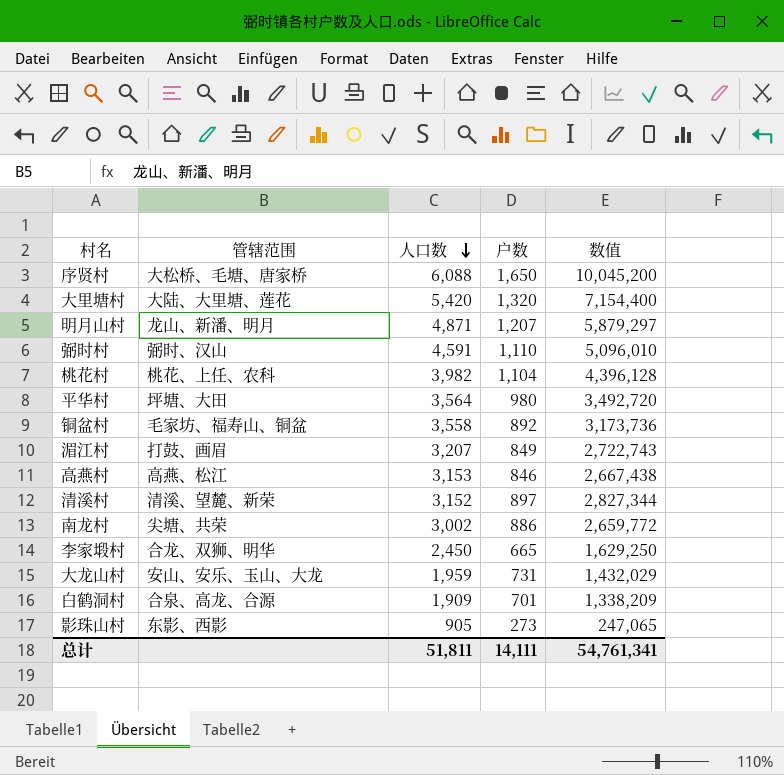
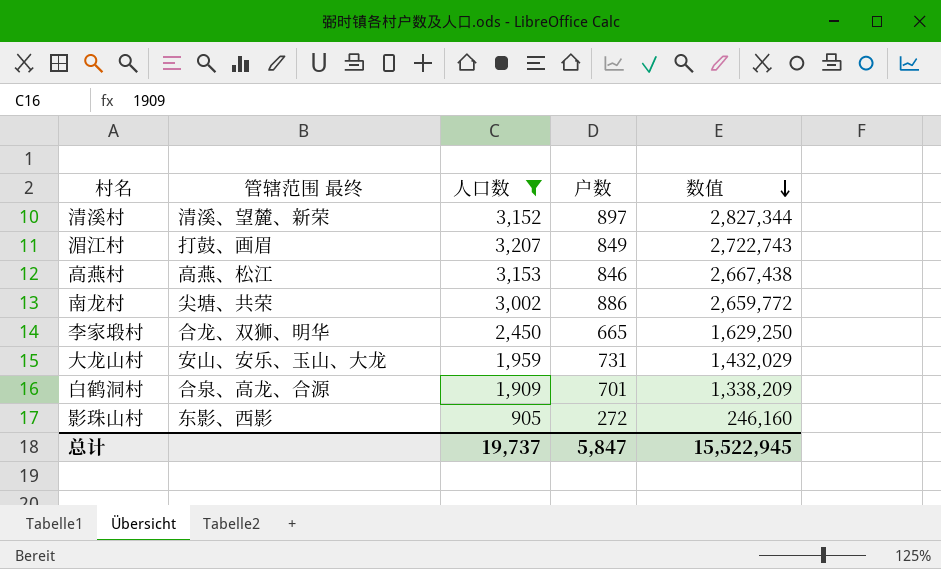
filter: none -> 人口数 <= 3,207
row order: 人口数 descending -> 数值 descending
column name: 管辖范围 -> 管辖范围 最终
影珠山村 | 户数: 273 -> 272
影珠山村 | 数值: 247,065 -> 246,160
总计 | 人口数: 51,811 -> 19,737
总计 | 户数: 14,111 -> 5,847
总计 | 数值: 54,761,341 -> 15,522,945

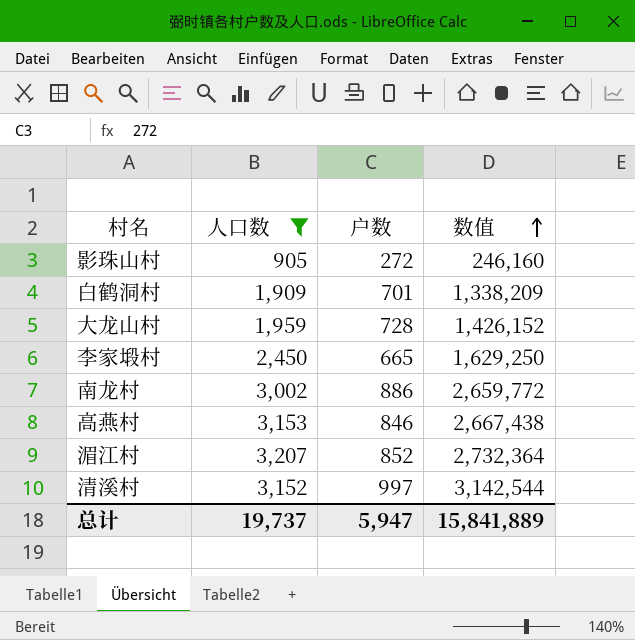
row order: 数值 descending -> 数值 ascending
column 管辖范围 最终 | position: 2 -> none
大龙山村 | 户数: 731 -> 728
大龙山村 | 数值: 1,432,029 -> 1,426,152
湄江村 | 户数: 849 -> 852
湄江村 | 数值: 2,722,743 -> 2,732,364
清溪村 | 户数: 897 -> 997
清溪村 | 数值: 2,827,344 -> 3,142,544
总计 | 户数: 5,847 -> 5,947
总计 | 数值: 15,522,945 -> 15,841,889

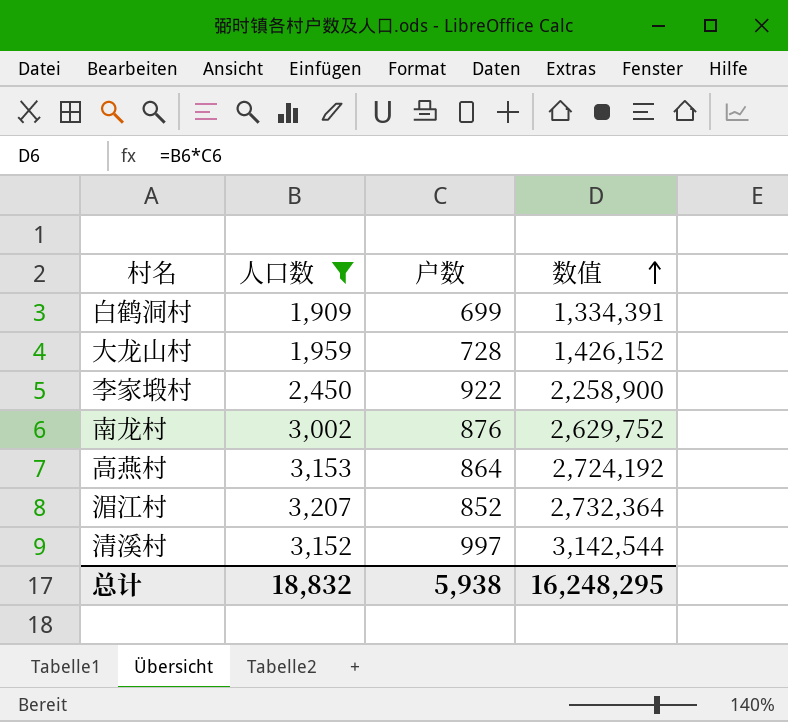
row 影珠山村: 905 | 272 | 246,160 -> none
白鹤洞村 | 户数: 701 -> 699
白鹤洞村 | 数值: 1,338,209 -> 1,334,391
李家塅村 | 户数: 665 -> 922
李家塅村 | 数值: 1,629,250 -> 2,258,900
南龙村 | 户数: 886 -> 876
南龙村 | 数值: 2,659,772 -> 2,629,752
高燕村 | 户数: 846 -> 864
高燕村 | 数值: 2,667,438 -> 2,724,192
总计 | 人口数: 19,737 -> 18,832
总计 | 户数: 5,947 -> 5,938
总计 | 数值: 15,841,889 -> 16,248,295

